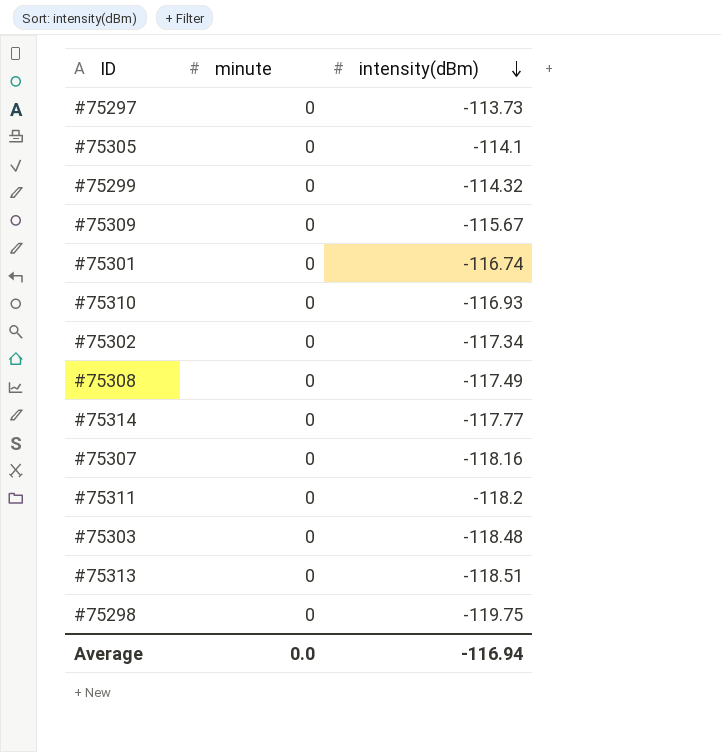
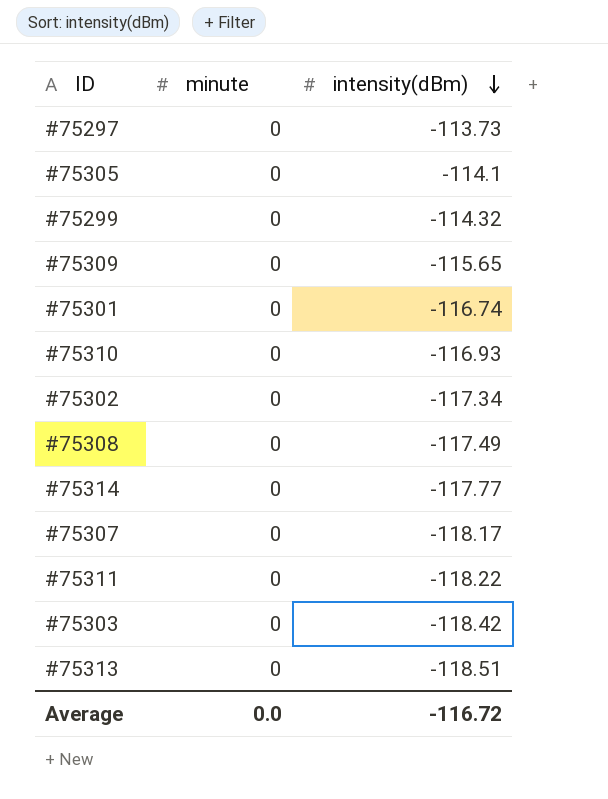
row #75298: 0 | -119.75 -> none
#75309 | intensity(dBm): -115.67 -> -115.65
#75307 | intensity(dBm): -118.16 -> -118.17
#75311 | intensity(dBm): -118.2 -> -118.22
#75303 | intensity(dBm): -118.48 -> -118.42
Average | intensity(dBm): -116.94 -> -116.72

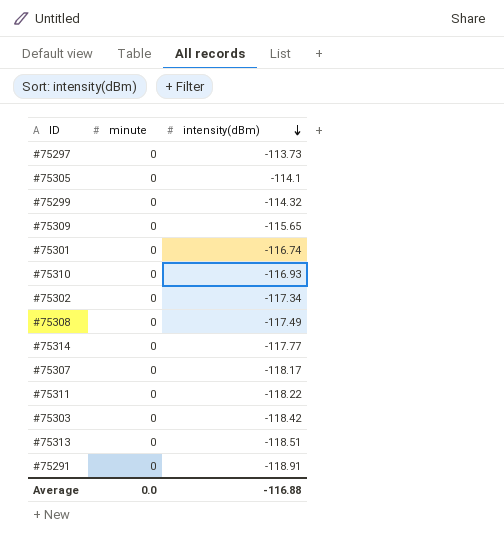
row #75291: none -> 0 | -118.91
Average | intensity(dBm): -116.72 -> -116.88

